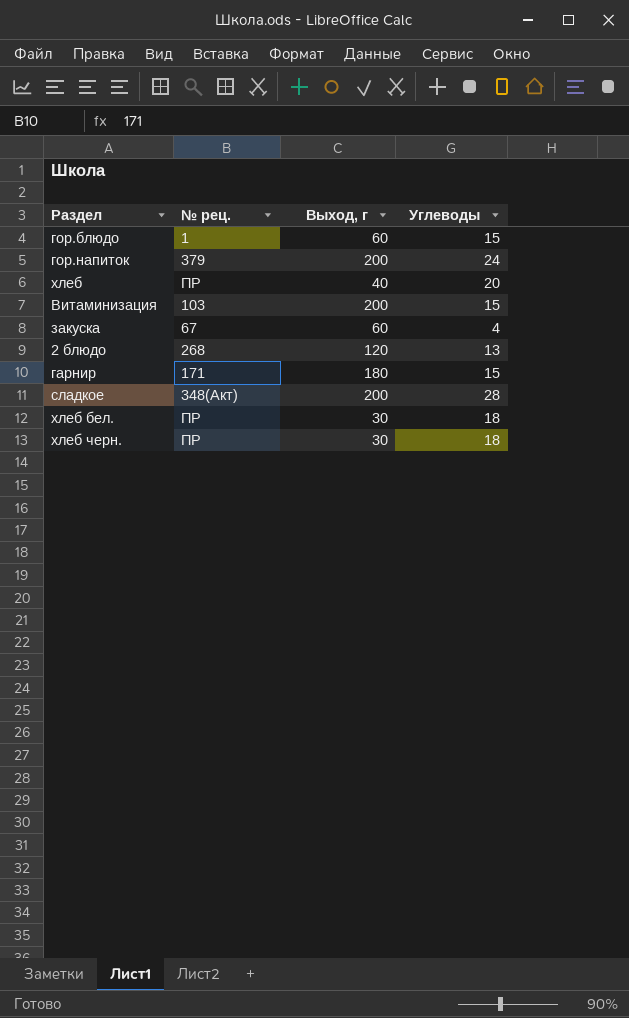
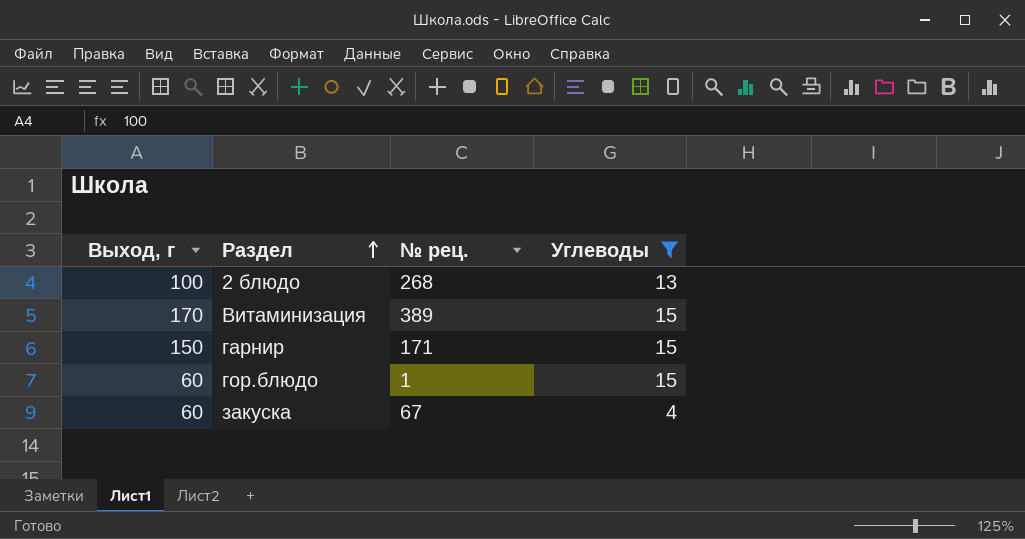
filter: none -> Углеводы <= 15
row order: none -> Раздел ascending
column Выход, г | position: 3 -> 1
2 блюдо | Выход, г: 120 -> 100
Витаминизация | Выход, г: 200 -> 170
Витаминизация | № рец.: 103 -> 389
гарнир | Выход, г: 180 -> 150

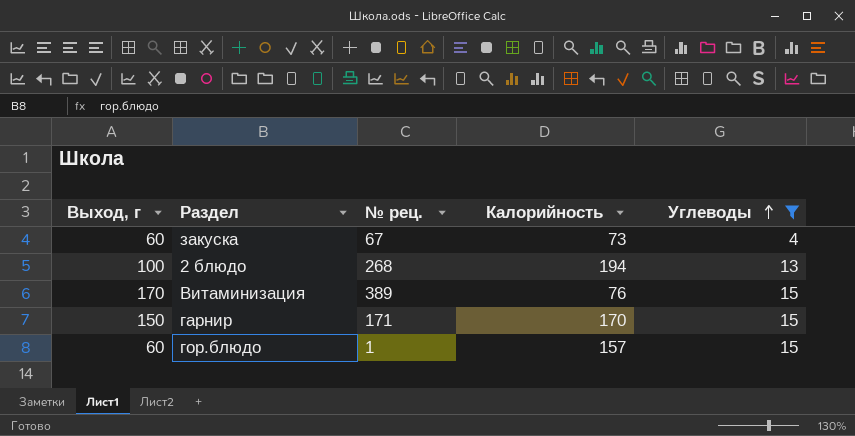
row order: Раздел ascending -> Углеводы ascending
column Калорийность | position: none -> 4

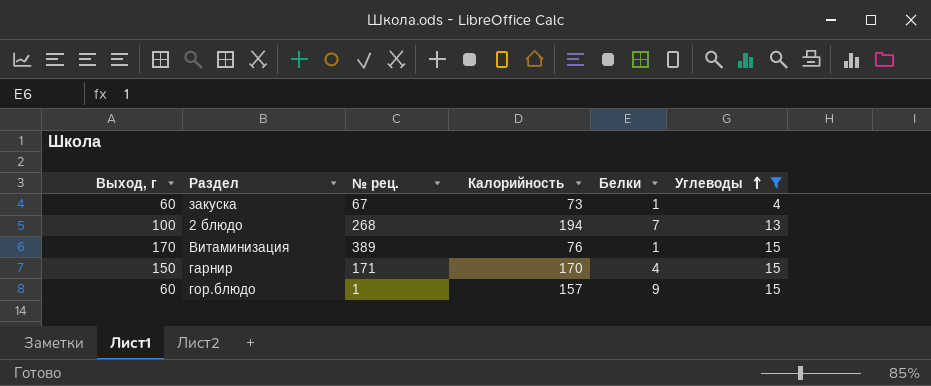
column Белки | position: none -> 5

